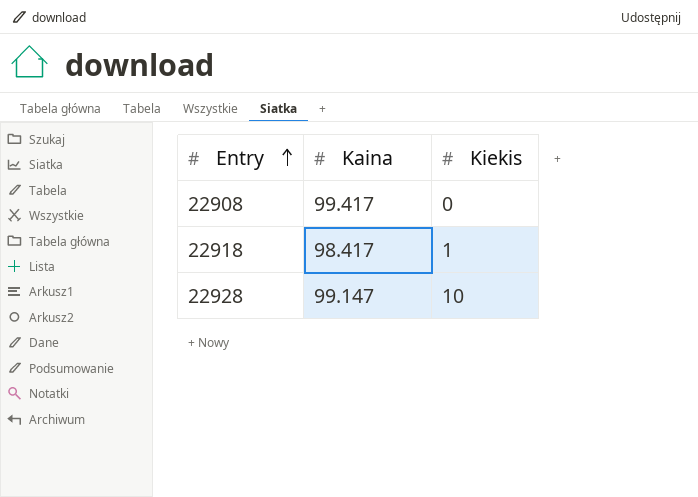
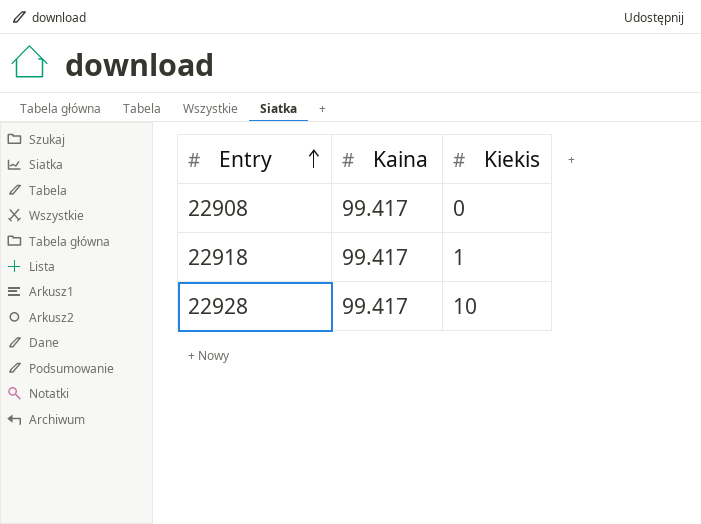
22918 | Kaina: 98.417 -> 99.417
22928 | Kaina: 99.147 -> 99.417

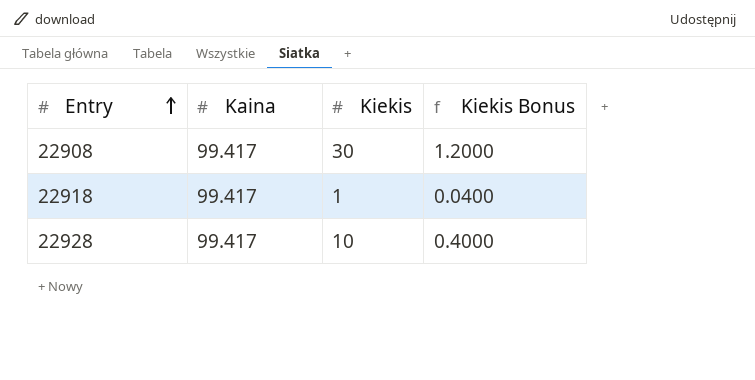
column Kiekis Bonus | formula: none -> [Kiekis] * 0.04
22908 | Kiekis: 0 -> 30

